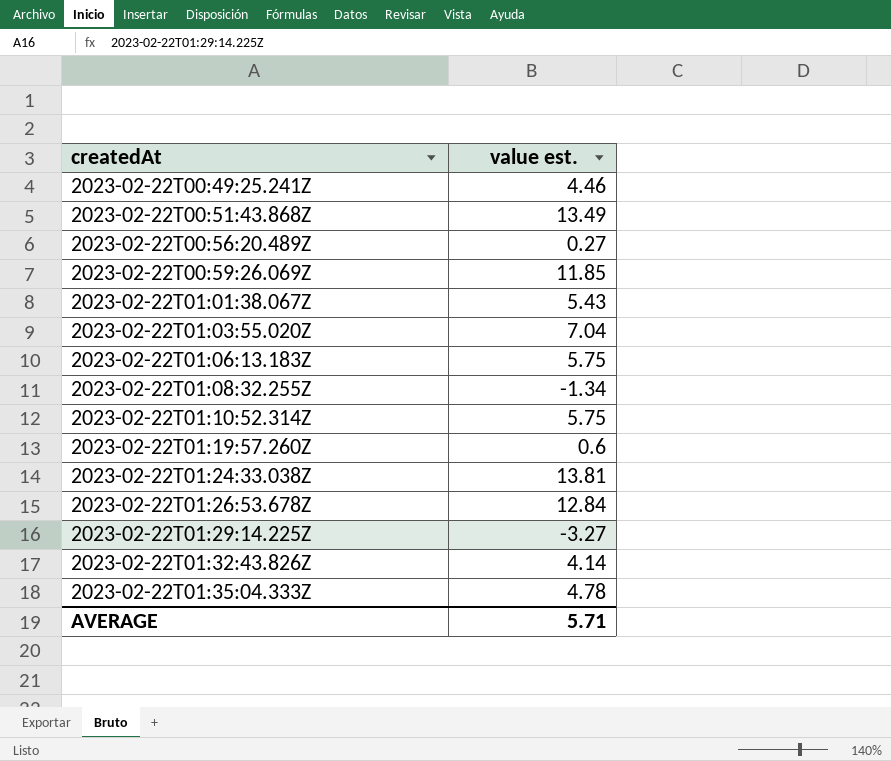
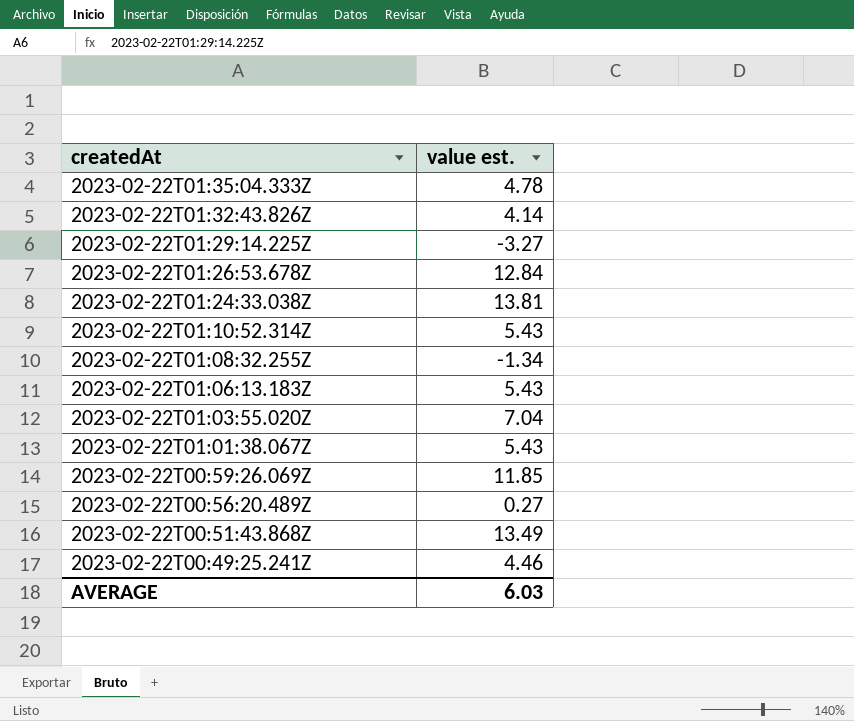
row order: createdAt ascending -> createdAt descending
row 2023-02-22T01:19:57.260Z: 0.6 -> none
2023-02-22T01:10:52.314Z | value est.: 5.75 -> 5.43
2023-02-22T01:06:13.183Z | value est.: 5.75 -> 5.43
AVERAGE | value est.: 5.71 -> 6.03

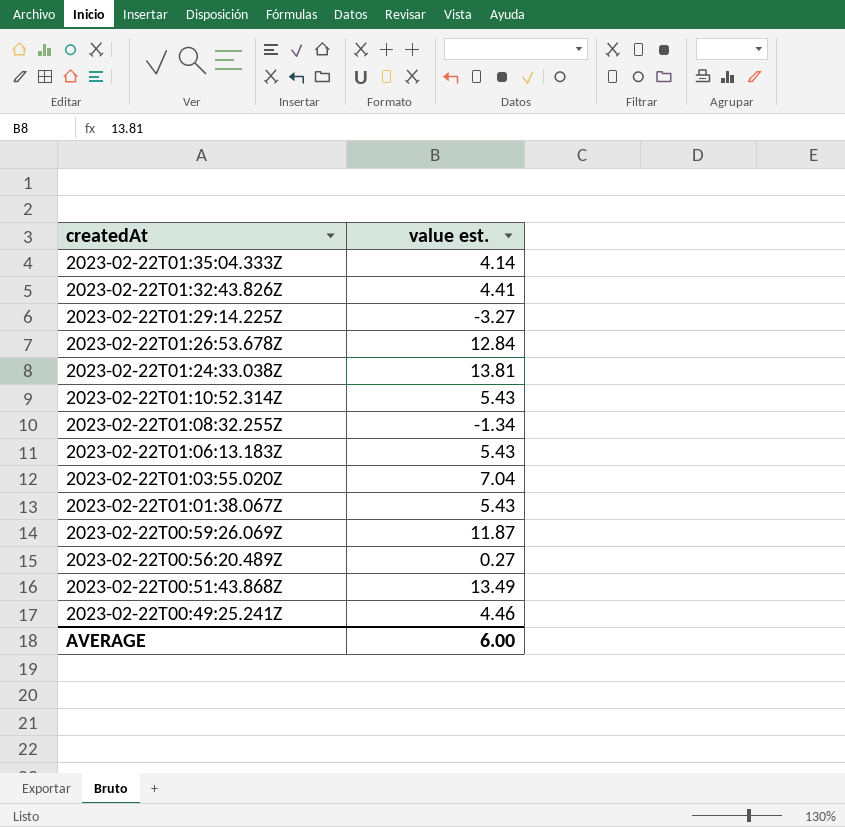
2023-02-22T01:35:04.333Z | value est.: 4.78 -> 4.14
2023-02-22T01:32:43.826Z | value est.: 4.14 -> 4.41
2023-02-22T00:59:26.069Z | value est.: 11.85 -> 11.87
AVERAGE | value est.: 6.03 -> 6.00

